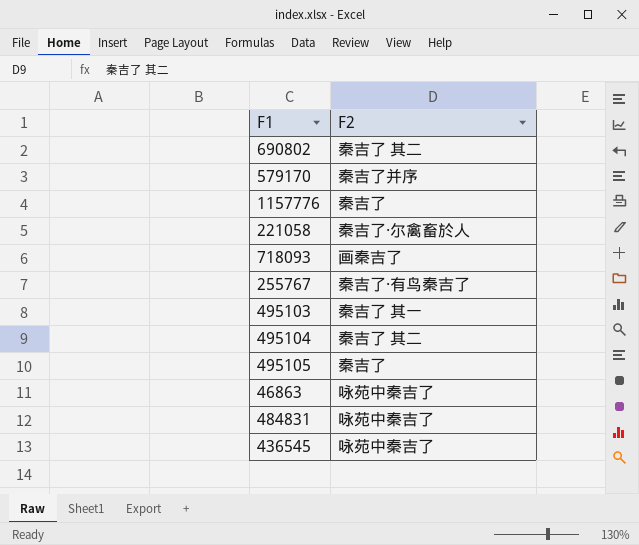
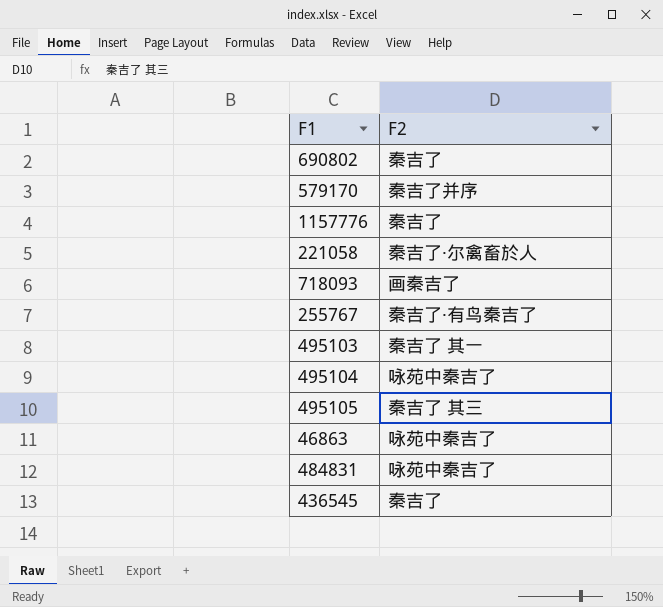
690802 | F2: 秦吉了 其二 -> 秦吉了
495104 | F2: 秦吉了 其二 -> 咏苑中秦吉了
495105 | F2: 秦吉了 -> 秦吉了 其三
436545 | F2: 咏苑中秦吉了 -> 秦吉了

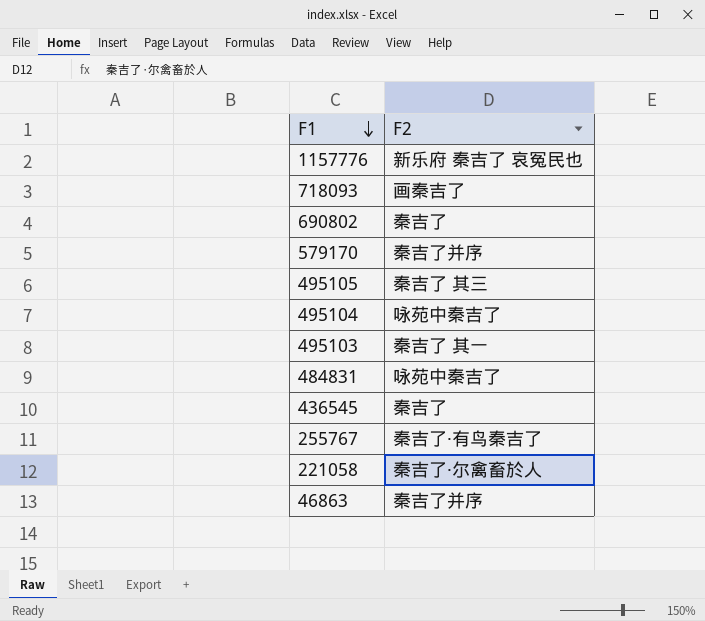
row order: none -> F1 descending
1157776 | F2: 秦吉了 -> 新乐府 秦吉了 哀冤民也
46863 | F2: 咏苑中秦吉了 -> 秦吉了并序

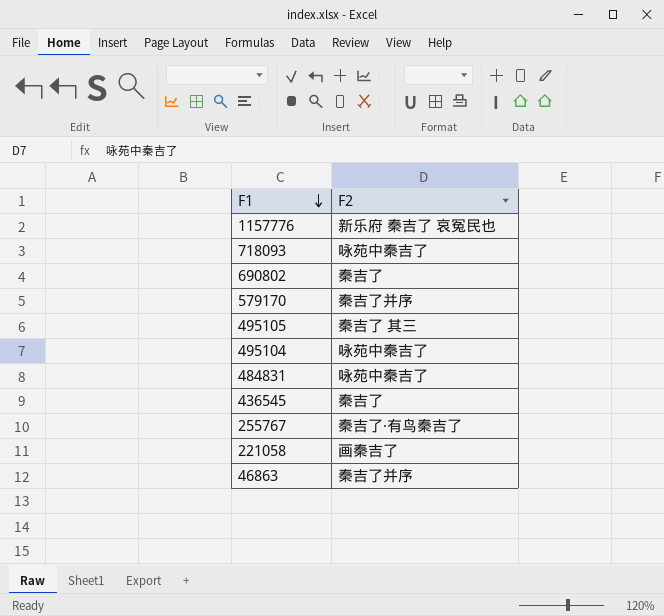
row 495103: 秦吉了 其一 -> none
718093 | F2: 画秦吉了 -> 咏苑中秦吉了
221058 | F2: 秦吉了·尔禽畜於人 -> 画秦吉了

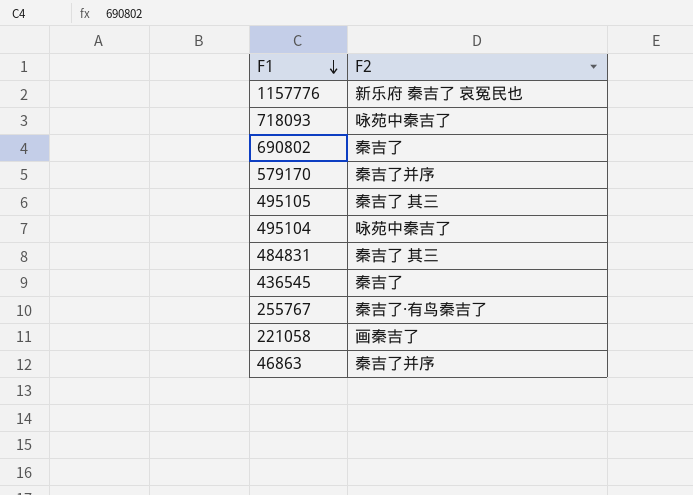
484831 | F2: 咏苑中秦吉了 -> 秦吉了 其三

